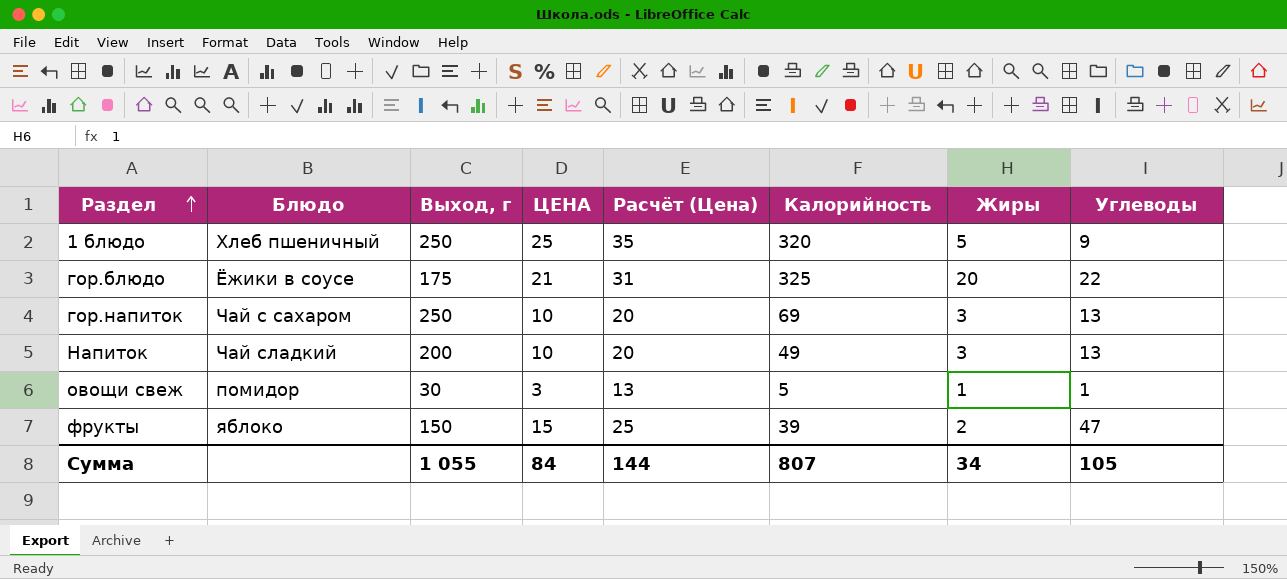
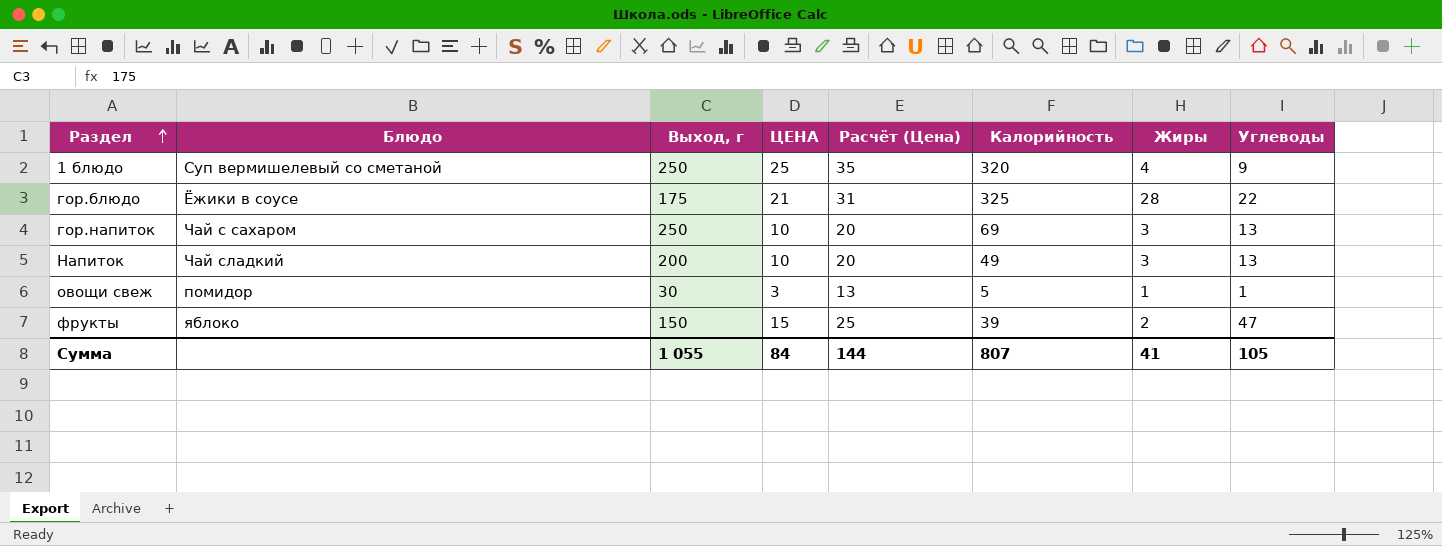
1 блюдо | Блюдо: Хлеб пшеничный -> Суп вермишелевый со сметаной
1 блюдо | Жиры: 5 -> 4
гор.блюдо | Жиры: 20 -> 28
Сумма | Жиры: 34 -> 41

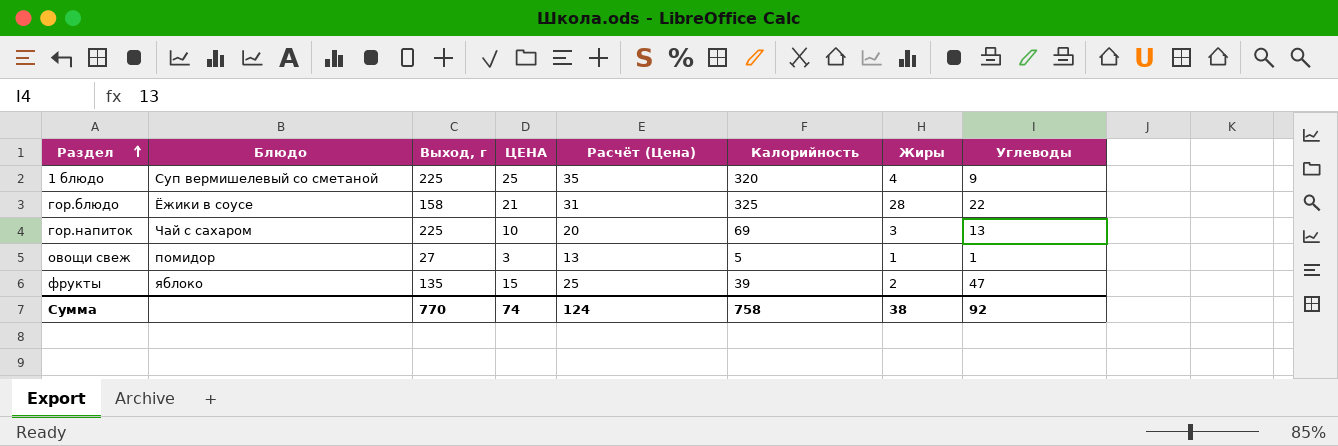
row Напиток: Чай сладкий | 200 | 10 | 20 | 49 | 3 | 13 -> none
1 блюдо | Выход, г: 250 -> 225
гор.блюдо | Выход, г: 175 -> 158
гор.напиток | Выход, г: 250 -> 225
овощи свеж | Выход, г: 30 -> 27
фрукты | Выход, г: 150 -> 135
Сумма | Выход, г: 1 055 -> 770
Сумма | ЦЕНА: 84 -> 74
Сумма | Расчёт (Цена): 144 -> 124
Сумма | Калорийность: 807 -> 758
Сумма | Жиры: 41 -> 38
Сумма | Углеводы: 105 -> 92

